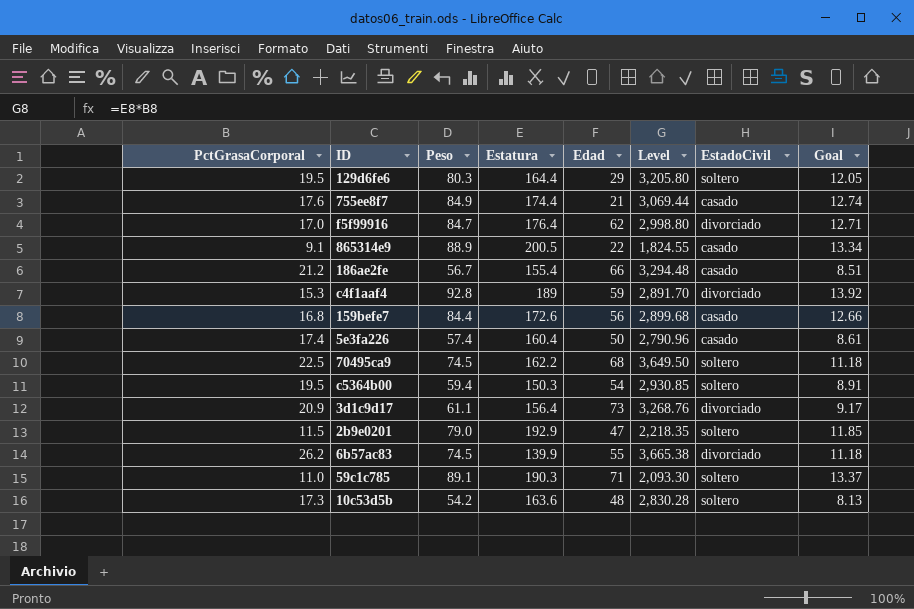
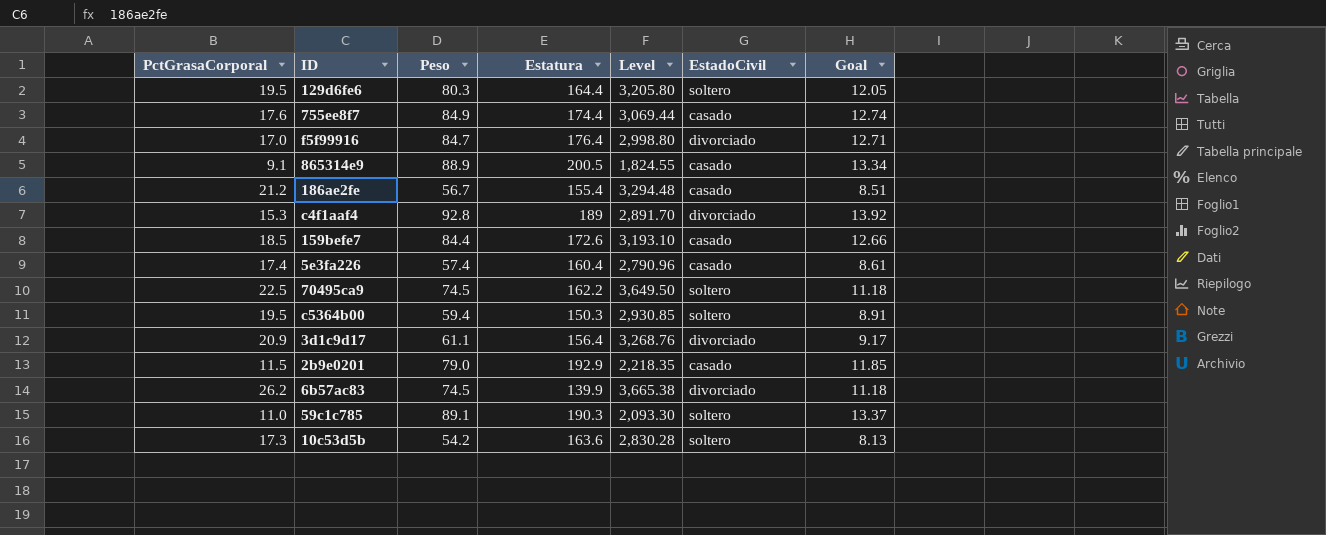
column Edad | position: 5 -> none
159befe7 | PctGrasaCorporal: 16.8 -> 18.5
159befe7 | Level: 2,899.68 -> 3,193.10
2b9e0201 | EstadoCivil: soltero -> casado

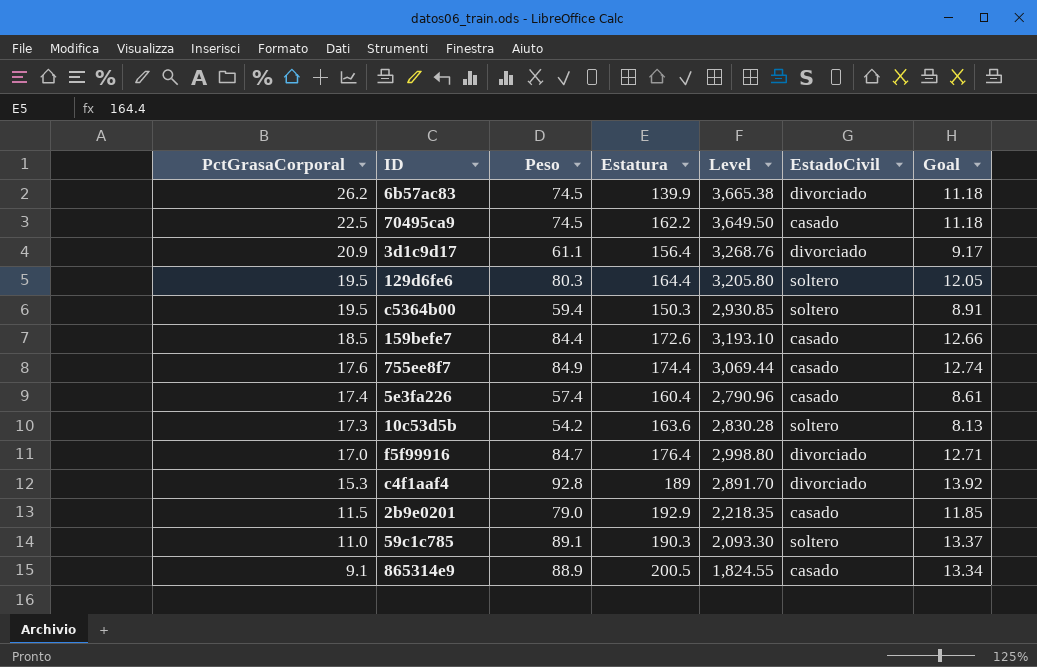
row order: none -> PctGrasaCorporal descending
row 186ae2fe: 21.2 | 56.7 | 155.4 | 3,294.48 | casado | 8.51 -> none
70495ca9 | EstadoCivil: soltero -> casado

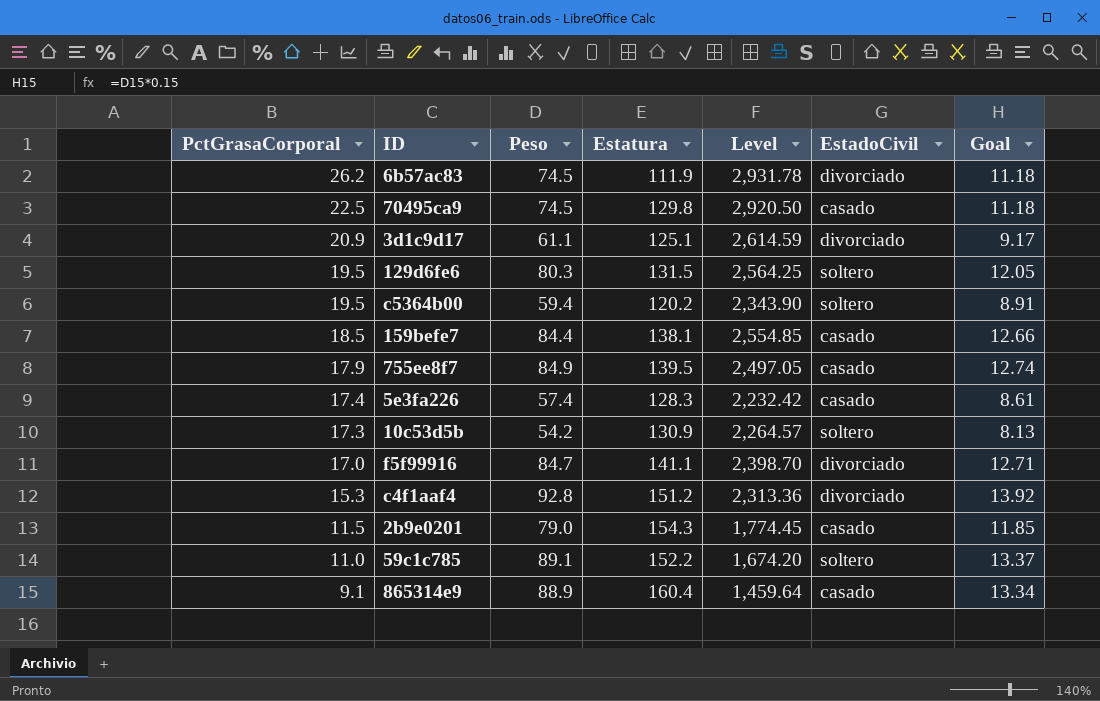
6b57ac83 | Estatura: 139.9 -> 111.9
6b57ac83 | Level: 3,665.38 -> 2,931.78
70495ca9 | Estatura: 162.2 -> 129.8
70495ca9 | Level: 3,649.50 -> 2,920.50
3d1c9d17 | Estatura: 156.4 -> 125.1
3d1c9d17 | Level: 3,268.76 -> 2,614.59
129d6fe6 | Estatura: 164.4 -> 131.5
129d6fe6 | Level: 3,205.80 -> 2,564.25
c5364b00 | Estatura: 150.3 -> 120.2
c5364b00 | Level: 2,930.85 -> 2,343.90
159befe7 | Estatura: 172.6 -> 138.1
159befe7 | Level: 3,193.10 -> 2,554.85
755ee8f7 | PctGrasaCorporal: 17.6 -> 17.9
755ee8f7 | Estatura: 174.4 -> 139.5
755ee8f7 | Level: 3,069.44 -> 2,497.05
5e3fa226 | Estatura: 160.4 -> 128.3
5e3fa226 | Level: 2,790.96 -> 2,232.42
10c53d5b | Estatura: 163.6 -> 130.9
10c53d5b | Level: 2,830.28 -> 2,264.57
f5f99916 | Estatura: 176.4 -> 141.1
f5f99916 | Level: 2,998.80 -> 2,398.70
c4f1aaf4 | Estatura: 189 -> 151.2
c4f1aaf4 | Level: 2,891.70 -> 2,313.36
2b9e0201 | Estatura: 192.9 -> 154.3
2b9e0201 | Level: 2,218.35 -> 1,774.45
59c1c785 | Estatura: 190.3 -> 152.2
59c1c785 | Level: 2,093.30 -> 1,674.20
865314e9 | Estatura: 200.5 -> 160.4
865314e9 | Level: 1,824.55 -> 1,459.64

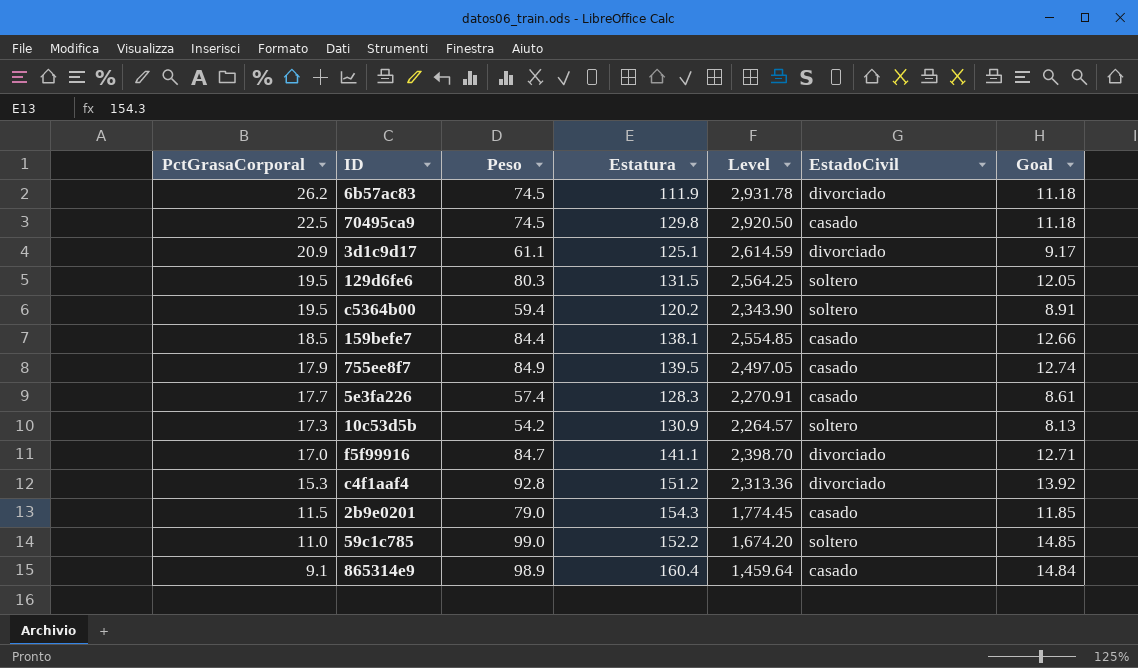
5e3fa226 | PctGrasaCorporal: 17.4 -> 17.7
5e3fa226 | Level: 2,232.42 -> 2,270.91
59c1c785 | Peso: 89.1 -> 99.0
59c1c785 | Goal: 13.37 -> 14.85
865314e9 | Peso: 88.9 -> 98.9
865314e9 | Goal: 13.34 -> 14.84

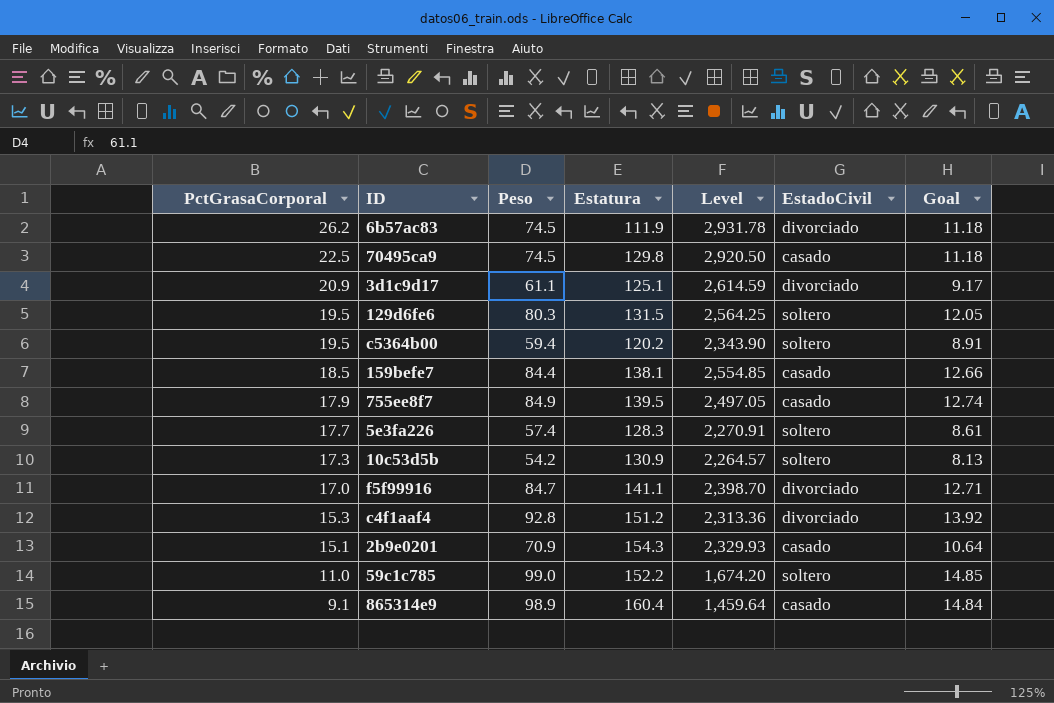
5e3fa226 | EstadoCivil: casado -> soltero
2b9e0201 | PctGrasaCorporal: 11.5 -> 15.1
2b9e0201 | Peso: 79.0 -> 70.9
2b9e0201 | Level: 1,774.45 -> 2,329.93
2b9e0201 | Goal: 11.85 -> 10.64

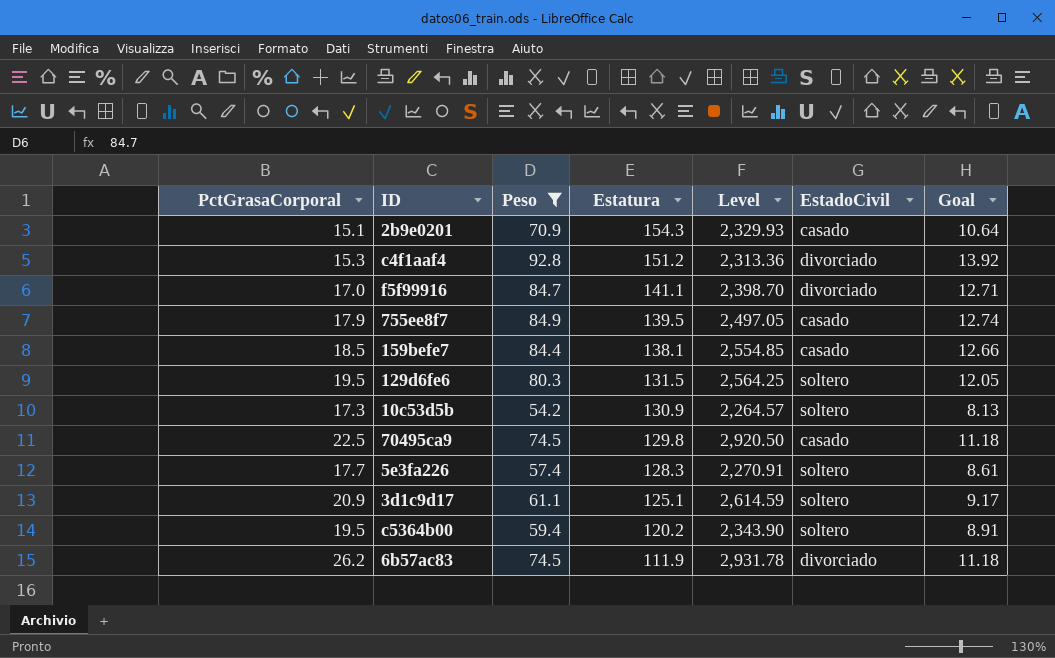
filter: none -> Peso <= 92.8
row order: PctGrasaCorporal descending -> Estatura descending
3d1c9d17 | EstadoCivil: divorciado -> soltero

